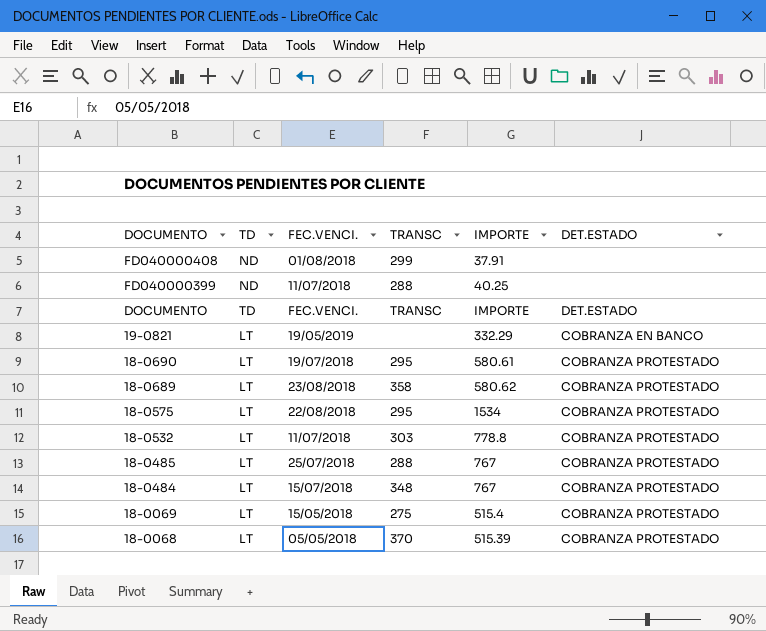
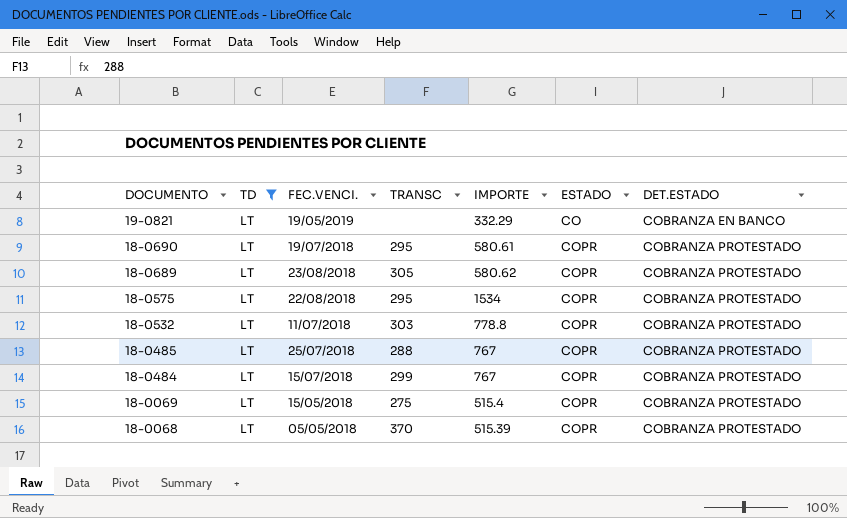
filter: none -> TD = LT
column ESTADO | position: none -> 6
18-0689 | TRANSC: 358 -> 305
18-0484 | TRANSC: 348 -> 299

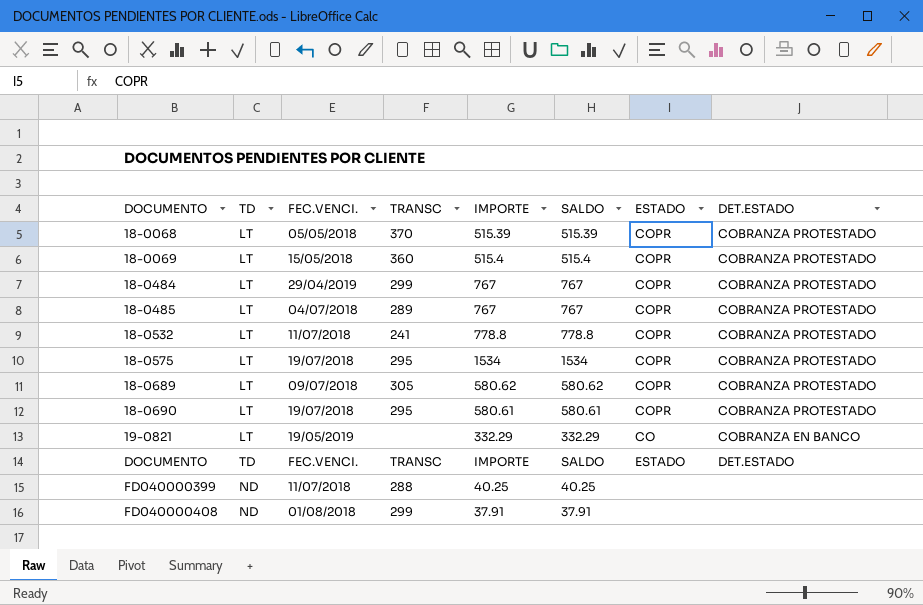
filter: TD = LT -> none
row order: DOCUMENTO descending -> DOCUMENTO ascending
column SALDO | position: none -> 6
18-0069 | TRANSC: 275 -> 360
18-0484 | FEC.VENCI.: 15/07/2018 -> 29/04/2019
18-0485 | FEC.VENCI.: 25/07/2018 -> 04/07/2018
18-0485 | TRANSC: 288 -> 289
18-0532 | TRANSC: 303 -> 241
18-0575 | FEC.VENCI.: 22/08/2018 -> 19/07/2018
18-0689 | FEC.VENCI.: 23/08/2018 -> 09/07/2018

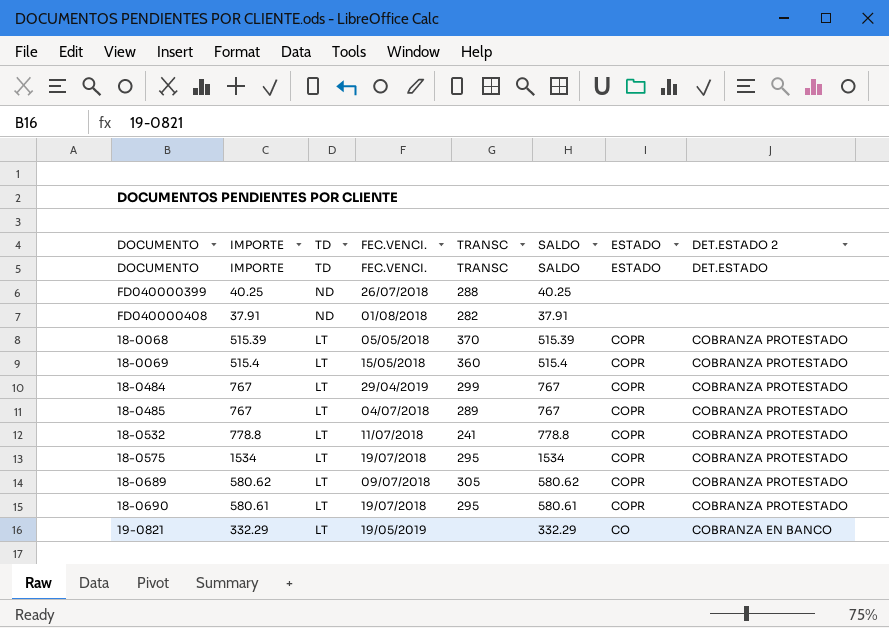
row order: DOCUMENTO ascending -> TD descending
column IMPORTE | position: 5 -> 2
column name: DET.ESTADO -> DET.ESTADO 2
FD040000399 | FEC.VENCI.: 11/07/2018 -> 26/07/2018
FD040000408 | TRANSC: 299 -> 282

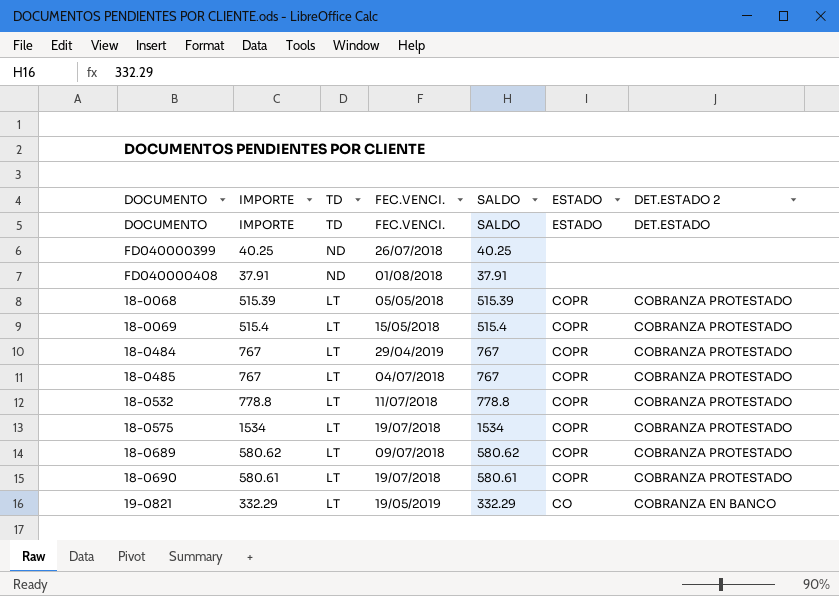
column TRANSC | position: 5 -> none

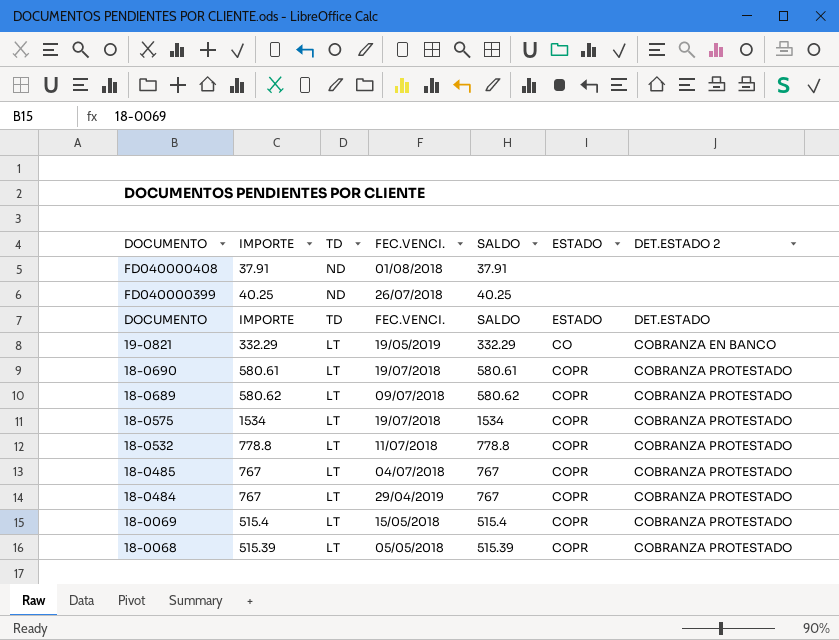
row order: TD descending -> DOCUMENTO descending

